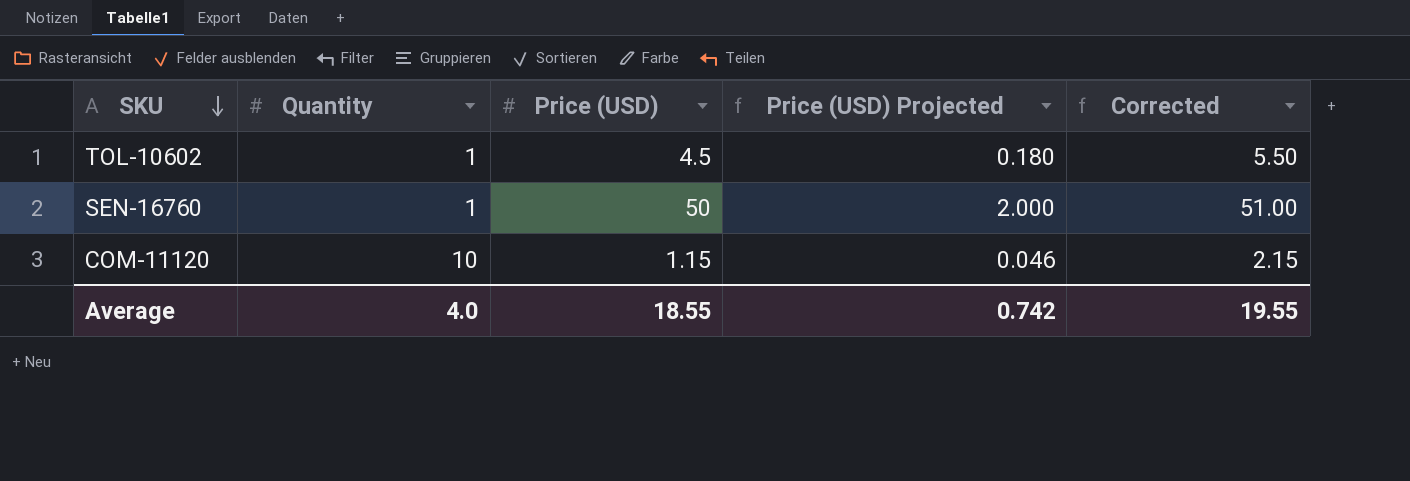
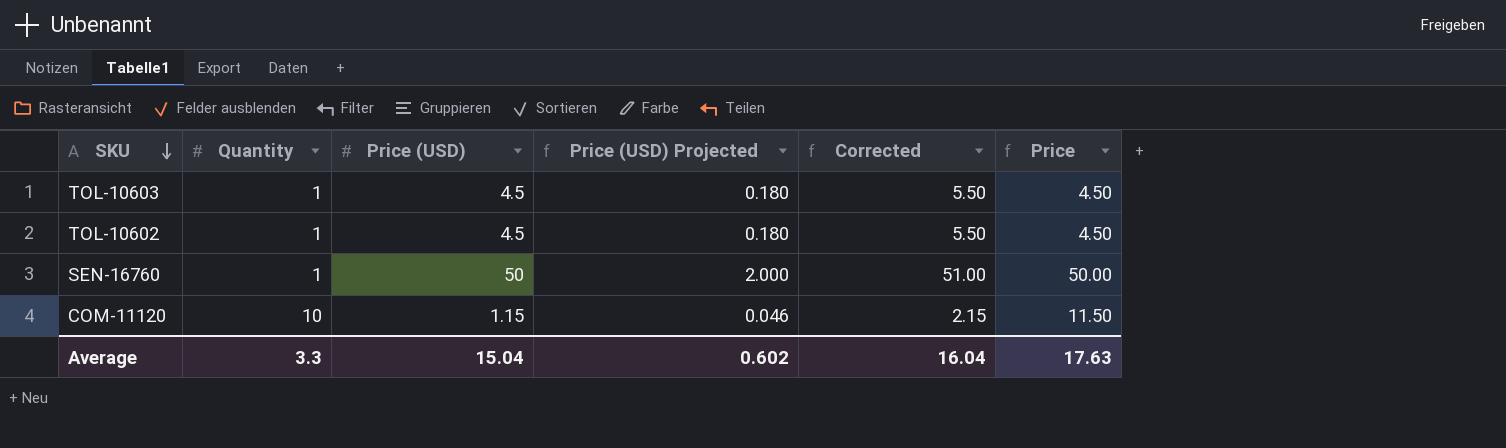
column Price | formula: none -> [Quantity] * [Price (USD)]
row TOL-10603: none -> 1 | 4.5 | 0.180 | 5.50 | 4.50
Average | Quantity: 4.0 -> 3.3
Average | Price (USD): 18.55 -> 15.04
Average | Price (USD) Projected: 0.742 -> 0.602
Average | Corrected: 19.55 -> 16.04

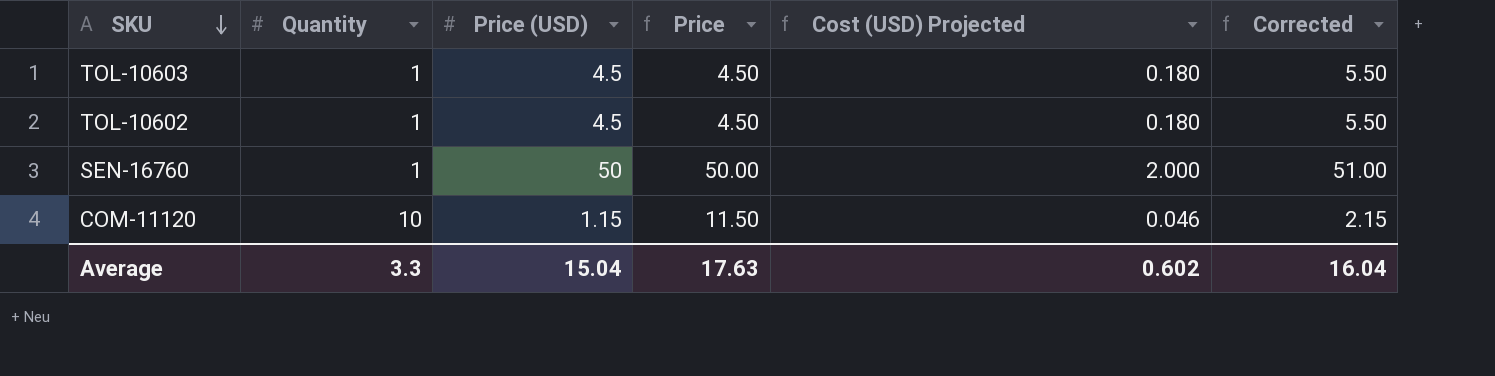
column Price | position: 6 -> 4
column name: Price (USD) Projected -> Cost (USD) Projected

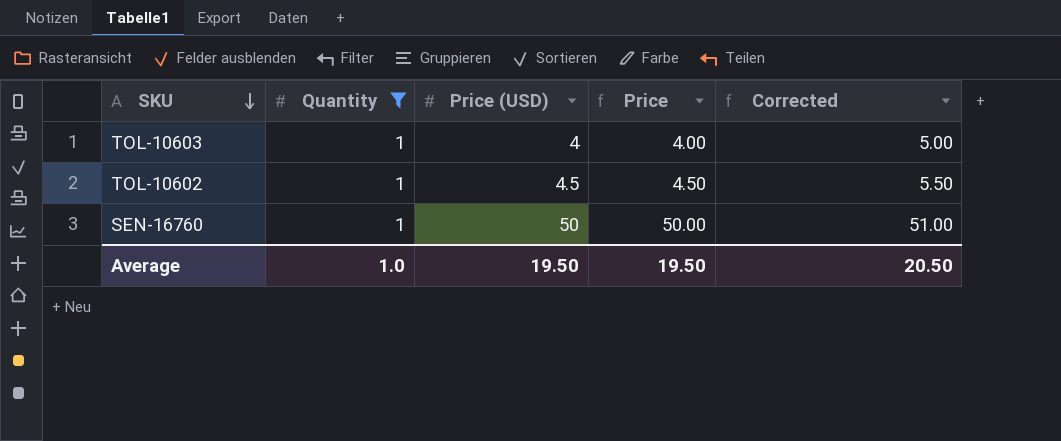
filter: none -> Quantity = 1
column Cost (USD) Projected | formula: [Price (USD)] * 0.04 -> none
TOL-10603 | Price (USD): 4.5 -> 4
TOL-10603 | Price: 4.50 -> 4.00
TOL-10603 | Corrected: 5.50 -> 5.00
Average | Quantity: 3.3 -> 1.0
Average | Price (USD): 15.04 -> 19.50
Average | Price: 17.63 -> 19.50
Average | Corrected: 16.04 -> 20.50

